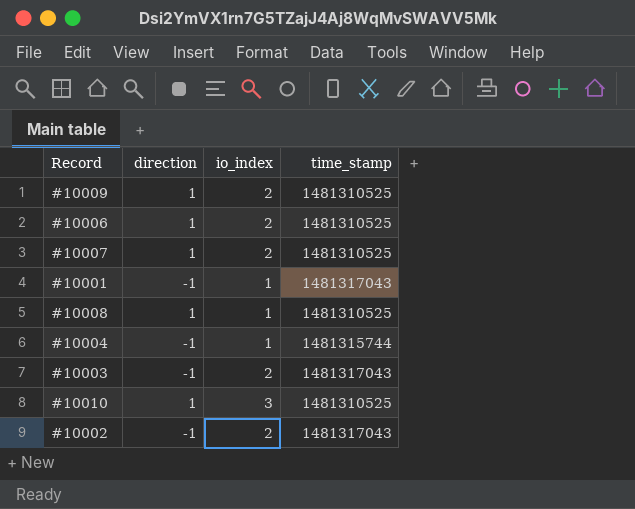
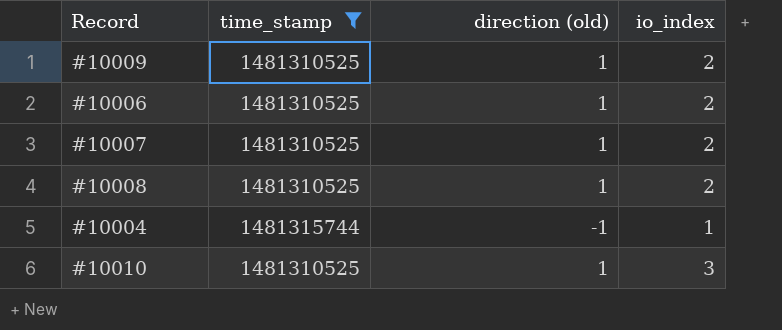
filter: none -> time_stamp != 1481317043
column time_stamp | position: 4 -> 2
column name: direction -> direction (old)
#10008 | io_index: 1 -> 2

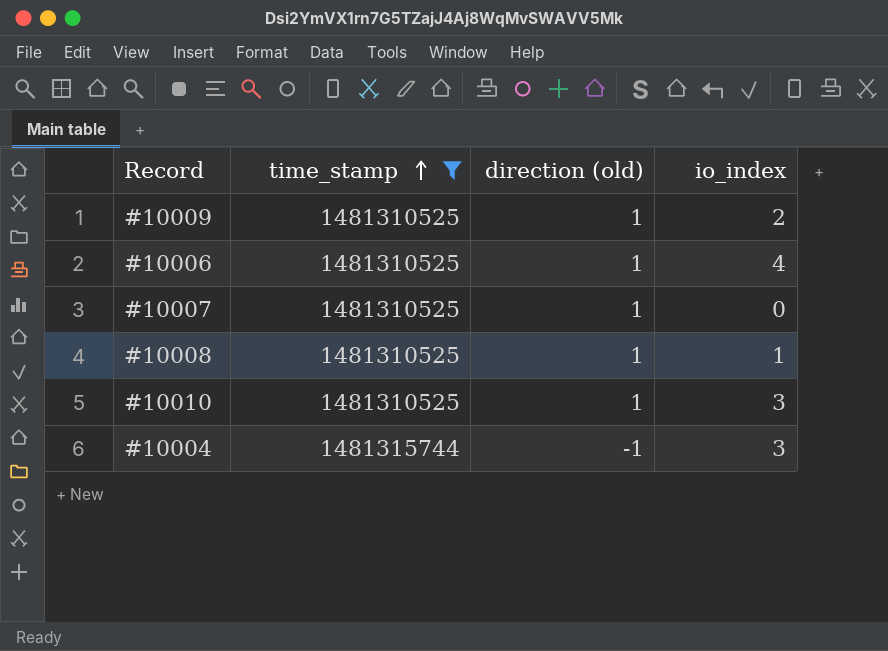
row order: none -> time_stamp ascending
#10006 | io_index: 2 -> 4
#10007 | io_index: 2 -> 0
#10008 | io_index: 2 -> 1
#10004 | io_index: 1 -> 3

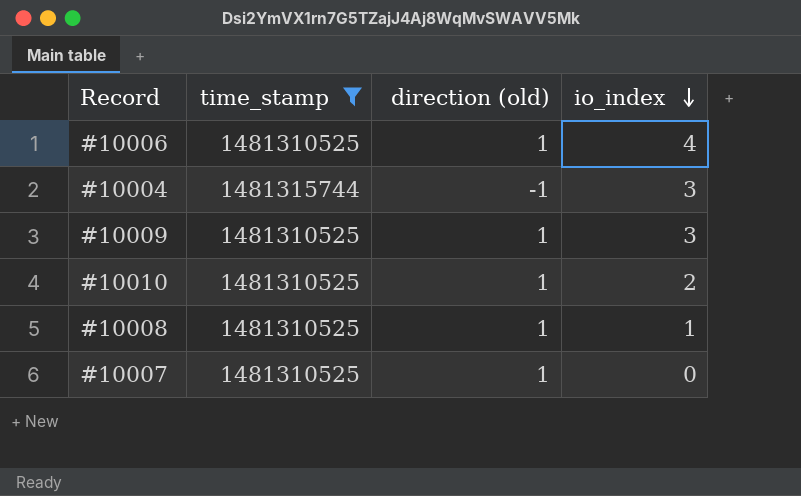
row order: time_stamp ascending -> io_index descending
#10009 | io_index: 2 -> 3
#10010 | io_index: 3 -> 2

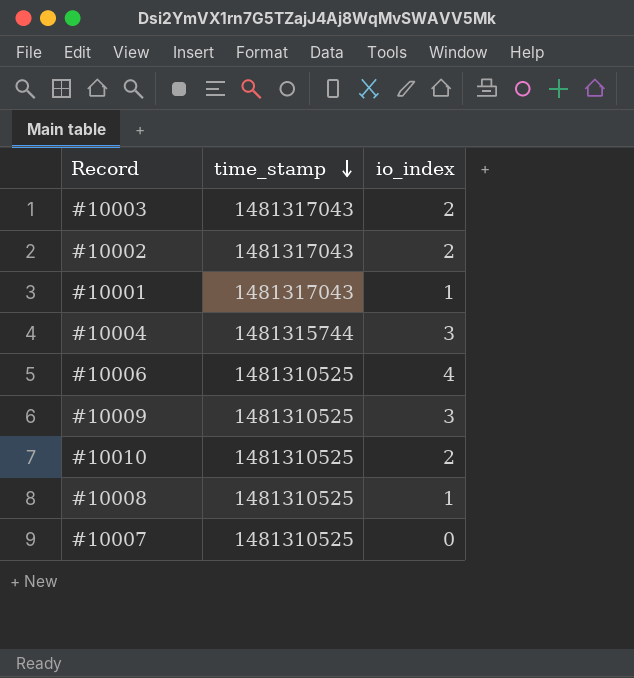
filter: time_stamp != 1481317043 -> none
row order: io_index descending -> time_stamp descending
column direction (old) | position: 3 -> none

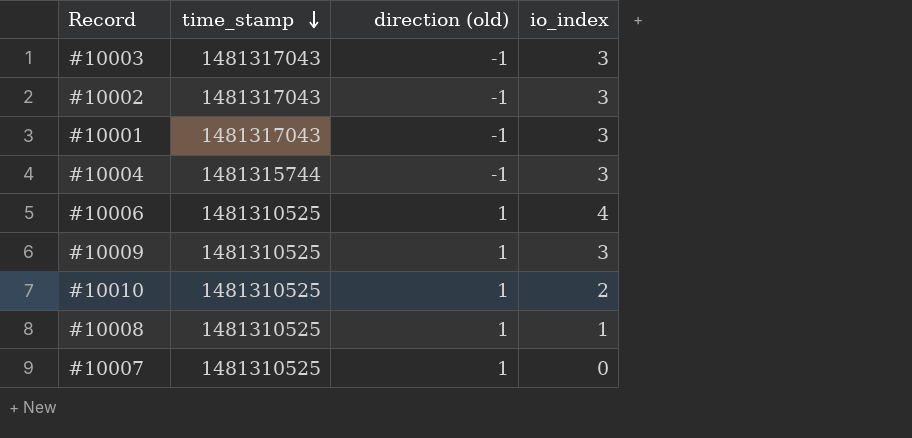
column direction (old) | position: none -> 3
#10003 | io_index: 2 -> 3
#10002 | io_index: 2 -> 3
#10001 | io_index: 1 -> 3

